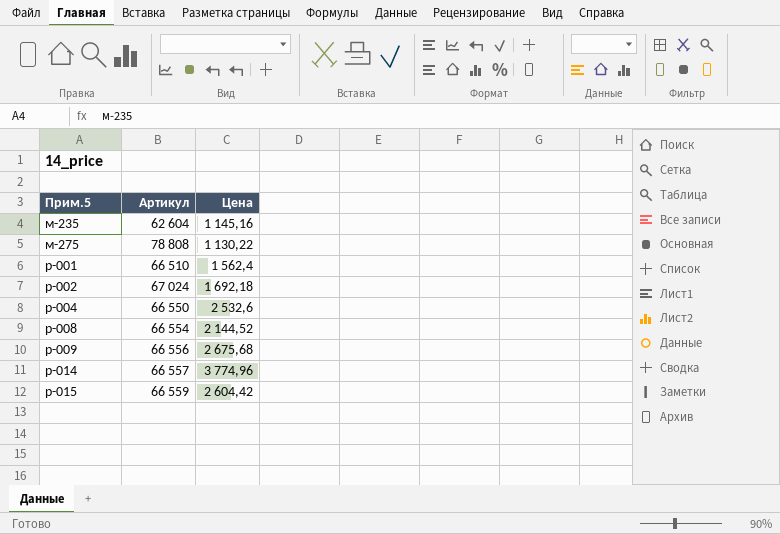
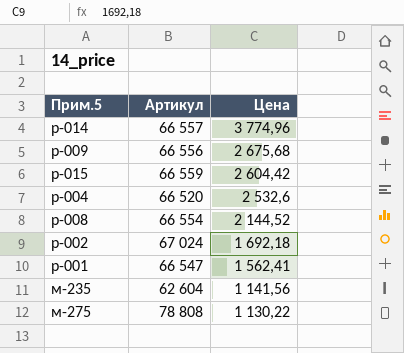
row order: Прим.5 ascending -> Цена descending
р-004 | Артикул: 66 550 -> 66 520
р-001 | Артикул: 66 510 -> 66 547
р-001 | Цена: 1 562,4 -> 1 562,41
м-235 | Цена: 1 145,16 -> 1 141,56

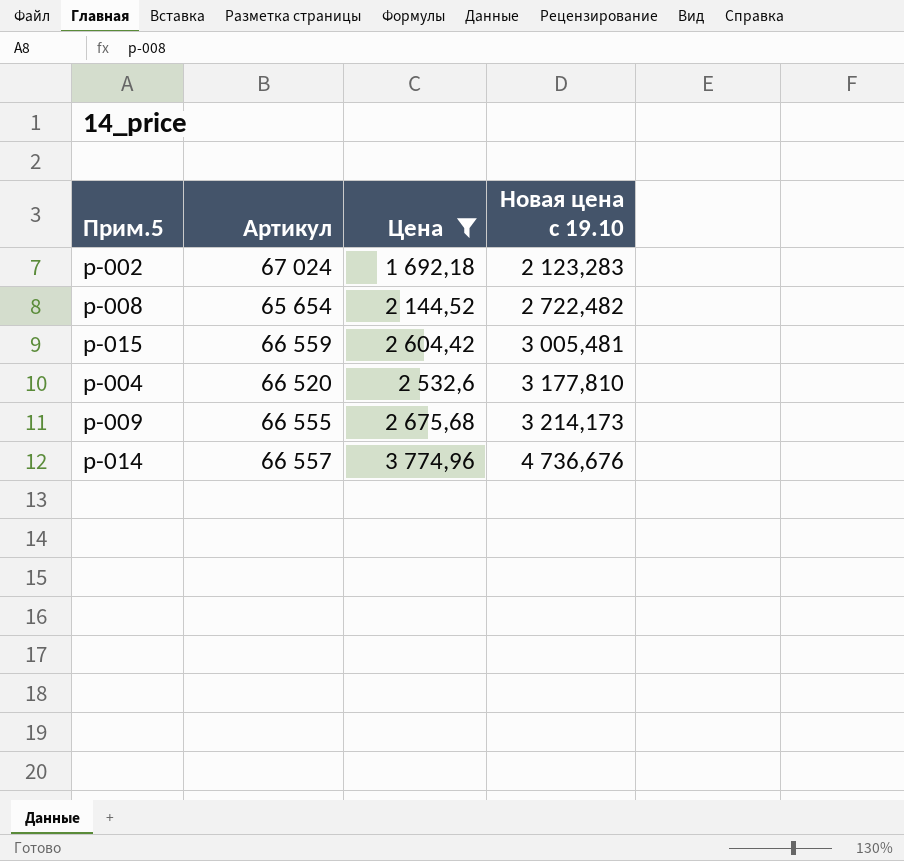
filter: none -> Цена >= 1 692,18
row order: Цена descending -> Новая цена с 19.10 ascending
column Новая цена с 19.10 | position: none -> 4
р-008 | Артикул: 66 554 -> 65 654
р-009 | Артикул: 66 556 -> 66 555

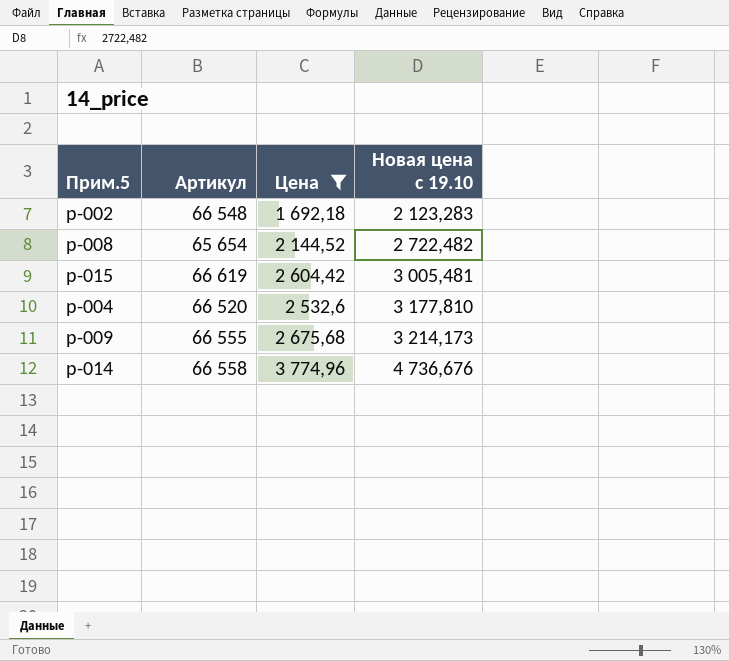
р-002 | Артикул: 67 024 -> 66 548
р-015 | Артикул: 66 559 -> 66 619
р-014 | Артикул: 66 557 -> 66 558

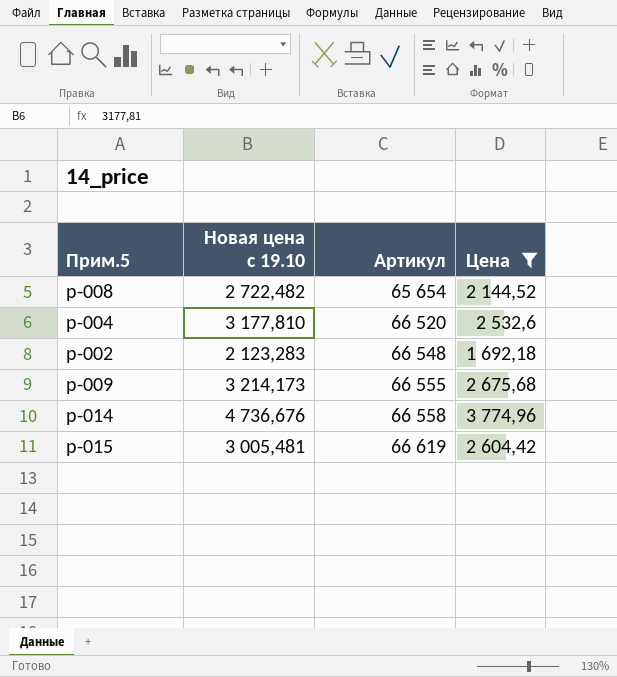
row order: Новая цена с 19.10 ascending -> Артикул ascending
column Новая цена с 19.10 | position: 4 -> 2

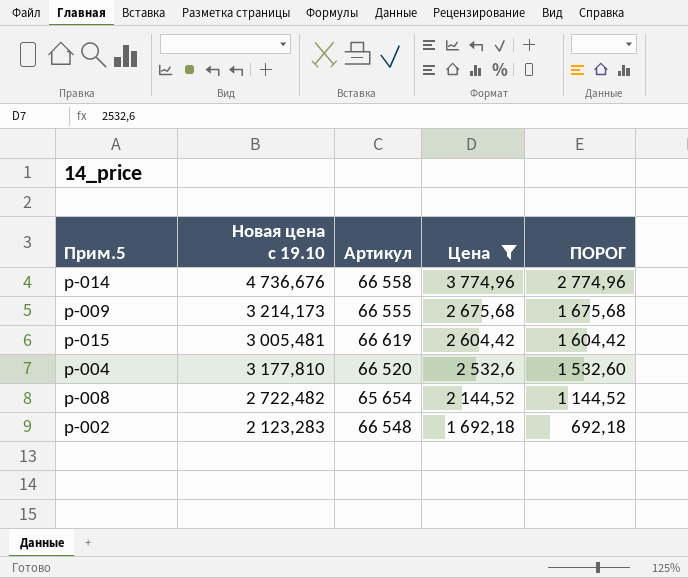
row order: Артикул ascending -> Цена descending
column ПОРОГ | formula: none -> [Цена] - 1000

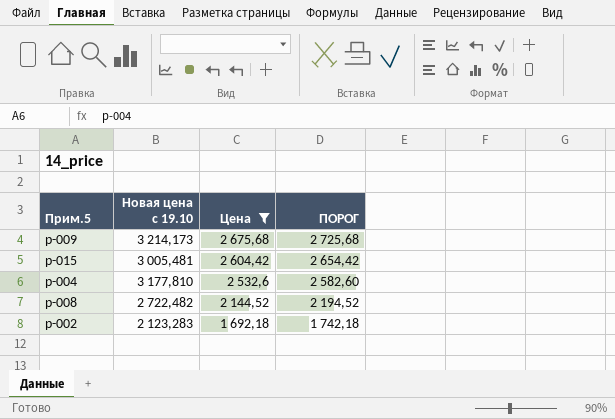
column Артикул | position: 3 -> none
column ПОРОГ | formula: [Цена] - 1000 -> [Цена] + 50
row р-014: 4 736,676 | 66 558 | 3 774,96 | 2 774,96 -> none

